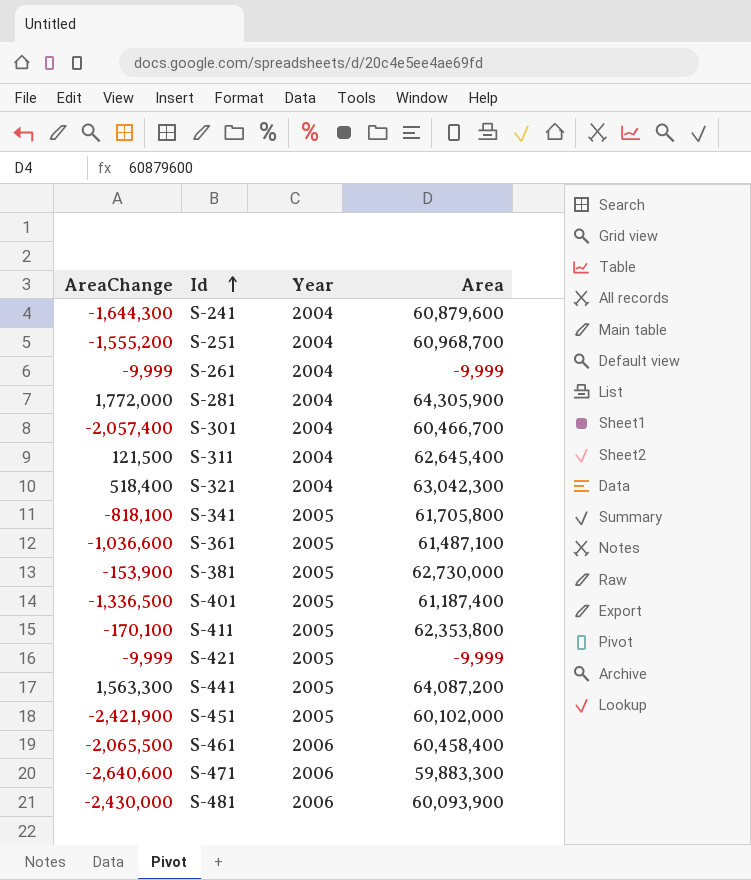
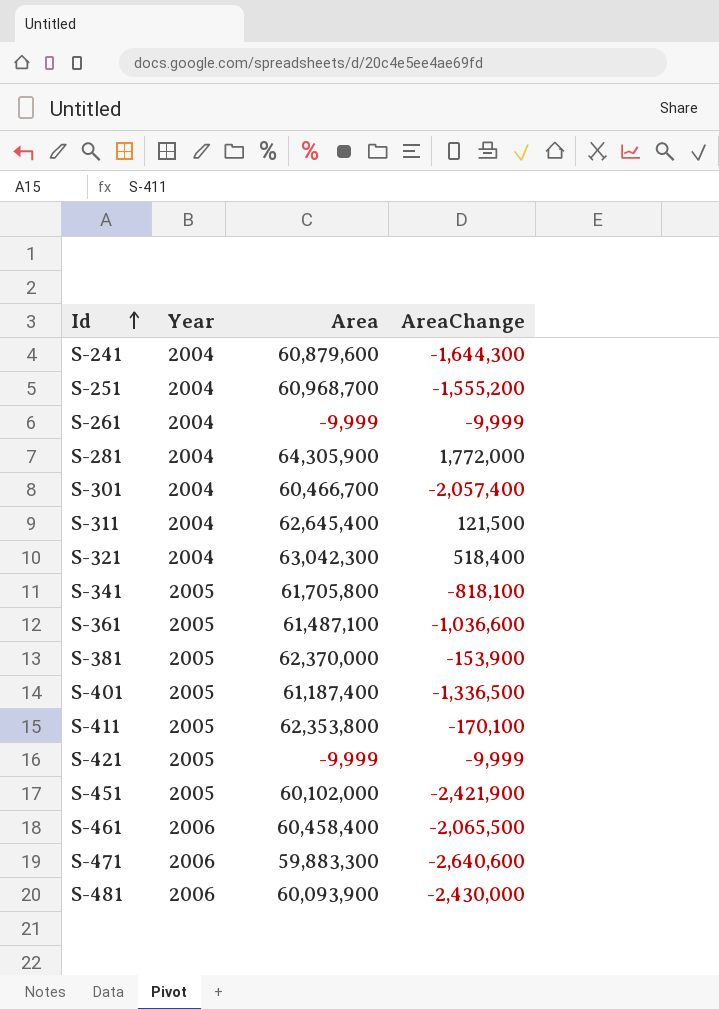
column AreaChange | position: 1 -> 4
row S-441: 1,563,300 | 2005 | 64,087,200 -> none
S-381 | Area: 62,730,000 -> 62,370,000

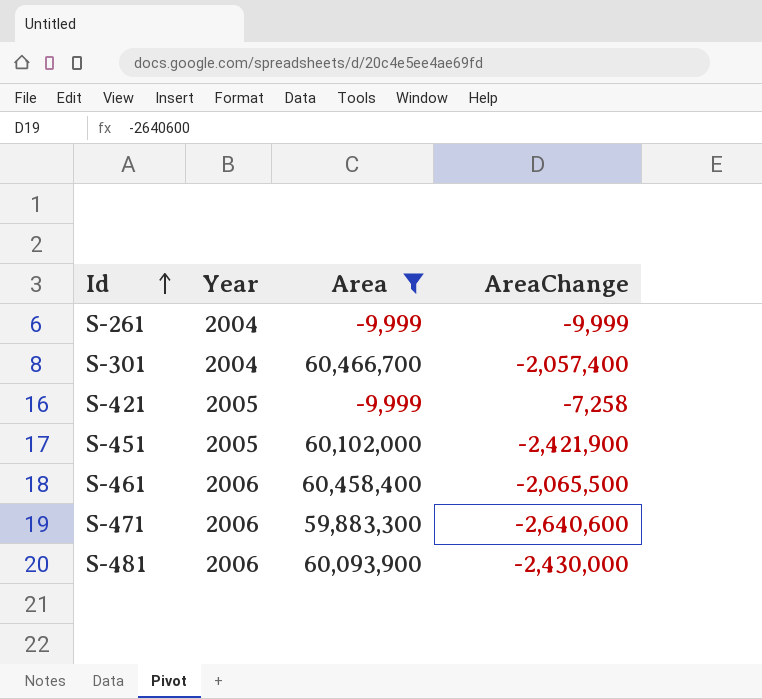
filter: none -> Area <= 60,466,700
S-421 | AreaChange: -9,999 -> -7,258

